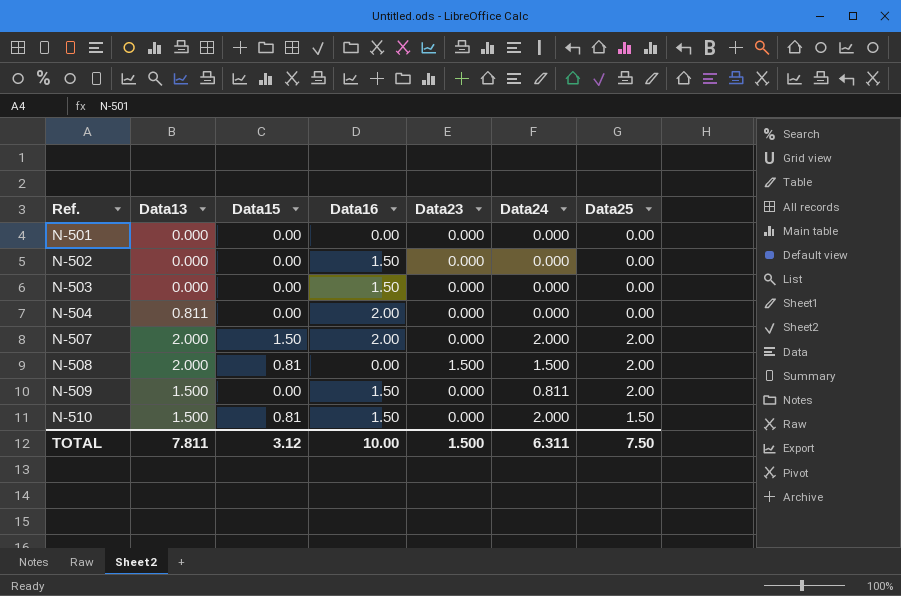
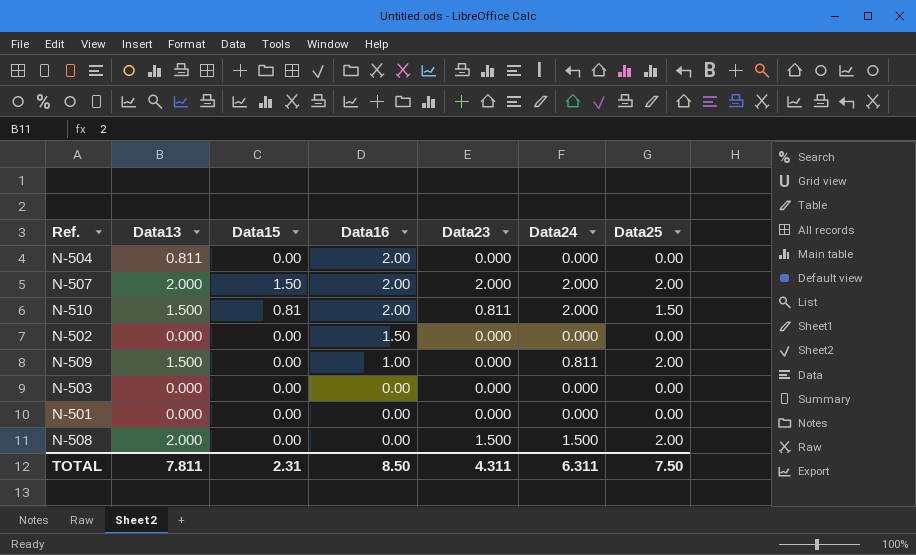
row order: Ref. ascending -> Data16 descending
N-507 | Data23: 0.000 -> 2.000
N-510 | Data16: 1.50 -> 2.00
N-510 | Data23: 0.000 -> 0.811
N-509 | Data16: 1.50 -> 1.00
N-503 | Data16: 1.50 -> 0.00
N-508 | Data15: 0.81 -> 0.00
TOTAL | Data15: 3.12 -> 2.31
TOTAL | Data16: 10.00 -> 8.50
TOTAL | Data23: 1.500 -> 4.311

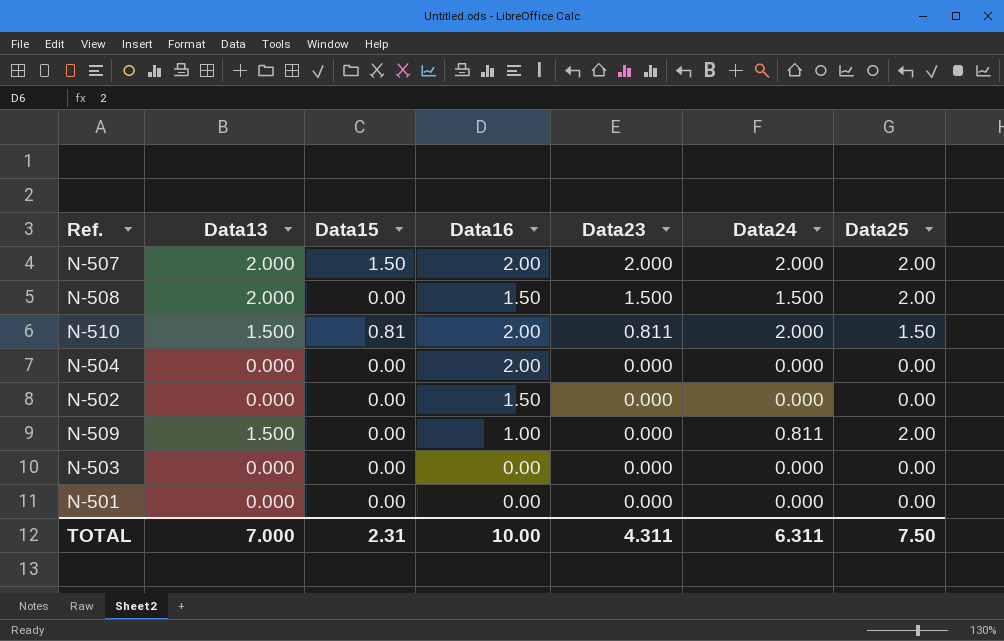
row order: Data16 descending -> Data23 descending
N-508 | Data16: 0.00 -> 1.50
N-504 | Data13: 0.811 -> 0.000
TOTAL | Data13: 7.811 -> 7.000
TOTAL | Data16: 8.50 -> 10.00

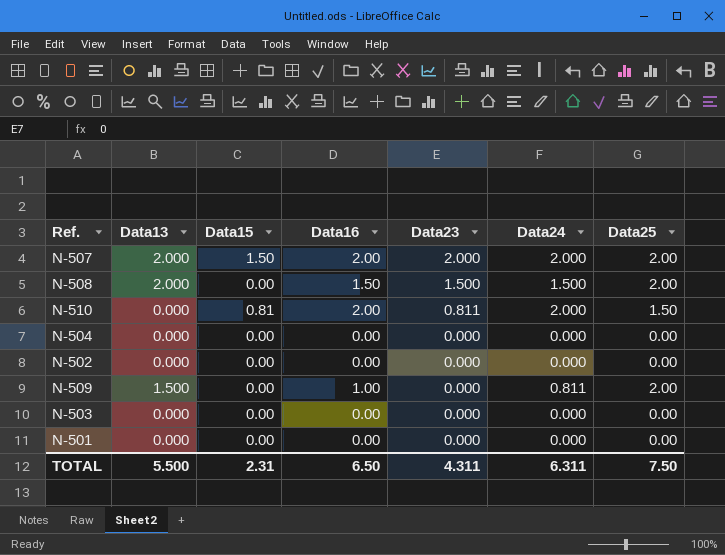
N-510 | Data13: 1.500 -> 0.000
N-504 | Data16: 2.00 -> 0.00
N-502 | Data16: 1.50 -> 0.00
TOTAL | Data13: 7.000 -> 5.500
TOTAL | Data16: 10.00 -> 6.50

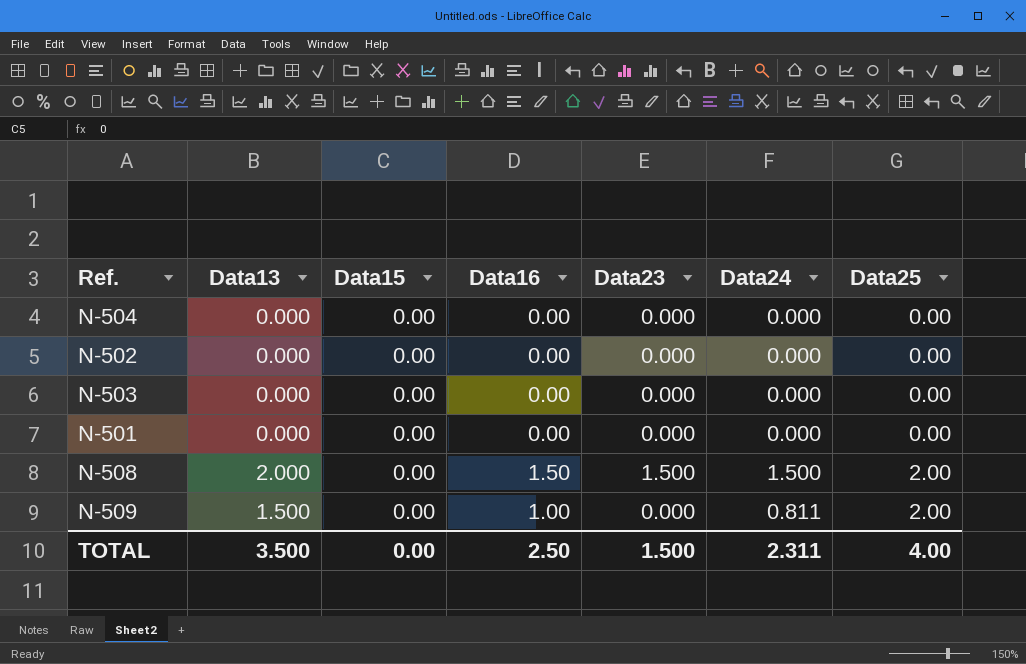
row order: Data23 descending -> Data25 ascending
row N-507: 2.000 | 1.50 | 2.00 | 2.000 | 2.000 | 2.00 -> none
row N-510: 0.000 | 0.81 | 2.00 | 0.811 | 2.000 | 1.50 -> none
TOTAL | Data13: 5.500 -> 3.500
TOTAL | Data15: 2.31 -> 0.00
TOTAL | Data16: 6.50 -> 2.50
TOTAL | Data23: 4.311 -> 1.500
TOTAL | Data24: 6.311 -> 2.311
TOTAL | Data25: 7.50 -> 4.00

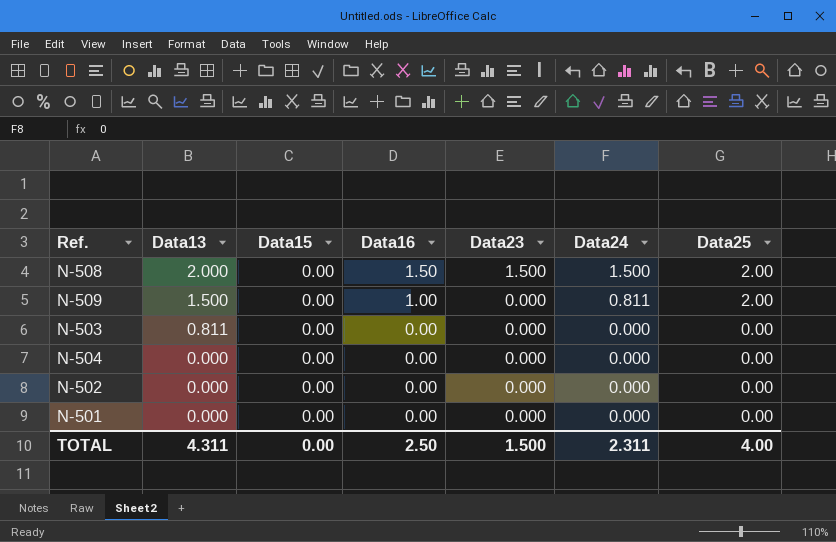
row order: Data25 ascending -> Data13 descending
N-503 | Data13: 0.000 -> 0.811
TOTAL | Data13: 3.500 -> 4.311

